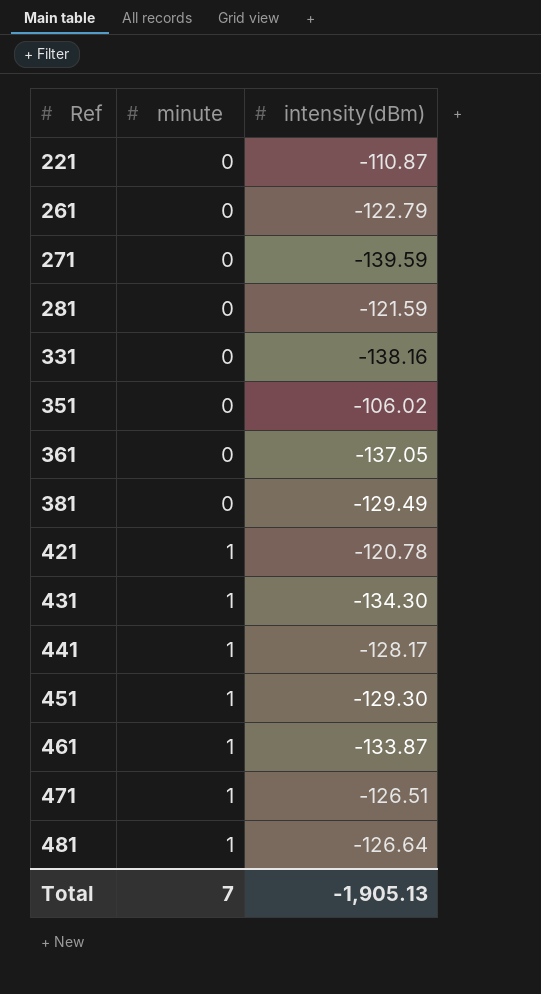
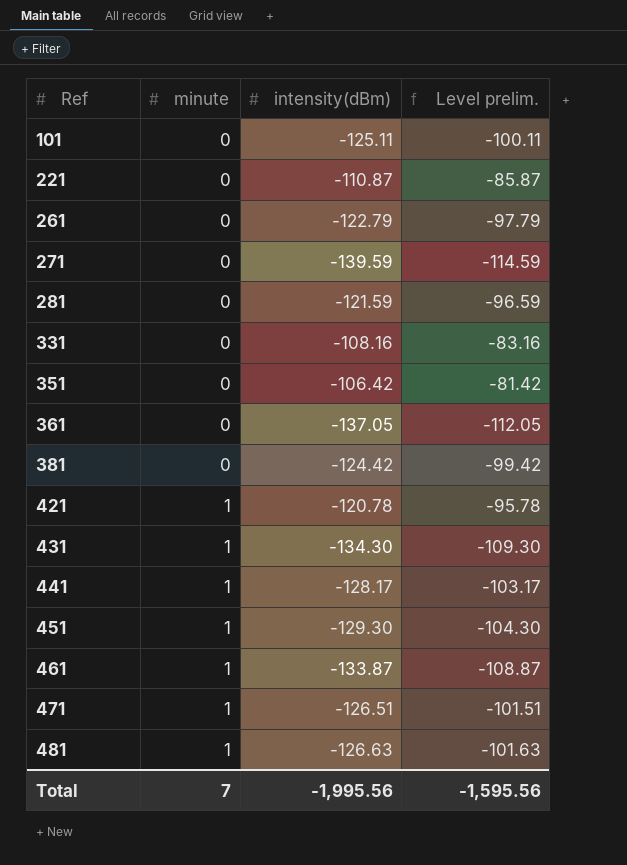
column Level prelim. | formula: none -> [intensity(dBm)] + 25
row 101: none -> 0 | -125.11 | -100.11
331 | intensity(dBm): -138.16 -> -108.16
351 | intensity(dBm): -106.02 -> -106.42
381 | intensity(dBm): -129.49 -> -124.42
481 | intensity(dBm): -126.64 -> -126.63
Total | intensity(dBm): -1,905.13 -> -1,995.56

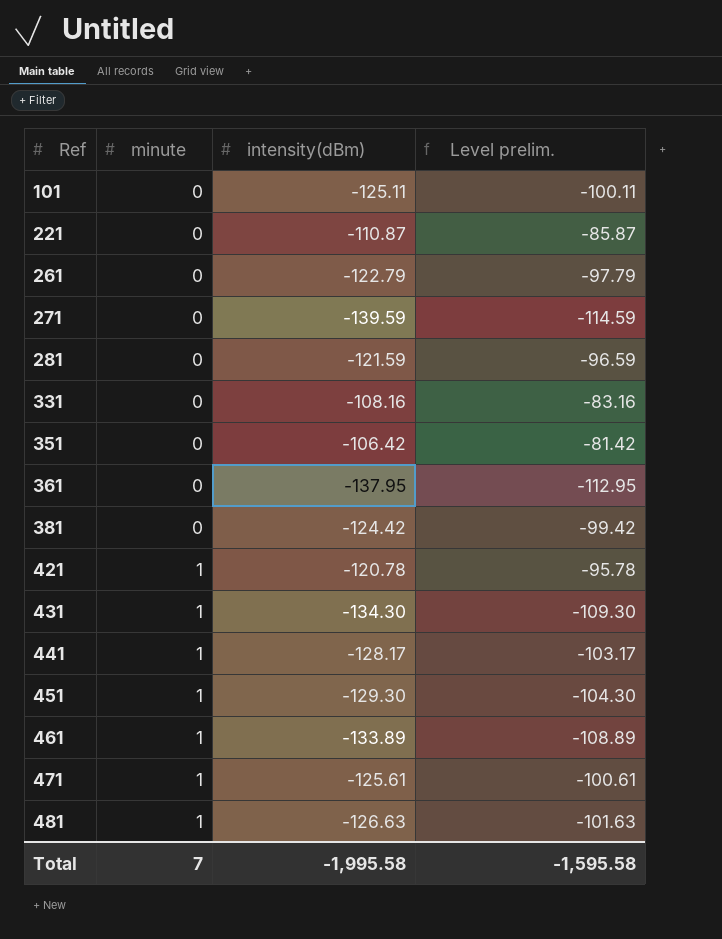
361 | intensity(dBm): -137.05 -> -137.95
361 | Level prelim.: -112.05 -> -112.95
461 | intensity(dBm): -133.87 -> -133.89
461 | Level prelim.: -108.87 -> -108.89
471 | intensity(dBm): -126.51 -> -125.61
471 | Level prelim.: -101.51 -> -100.61
Total | intensity(dBm): -1,995.56 -> -1,995.58
Total | Level prelim.: -1,595.56 -> -1,595.58

